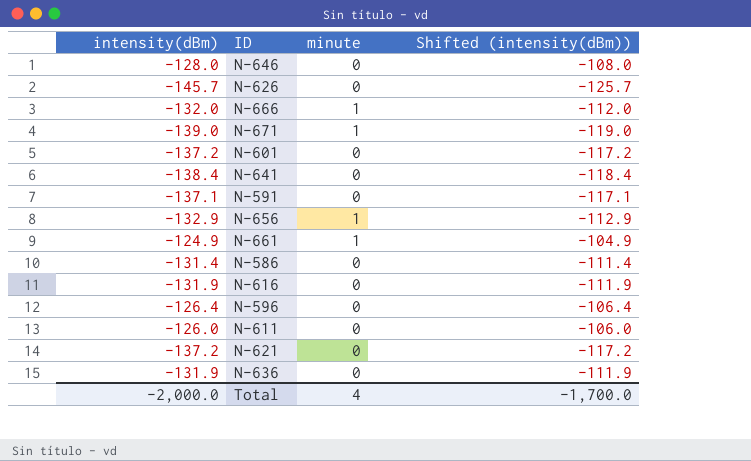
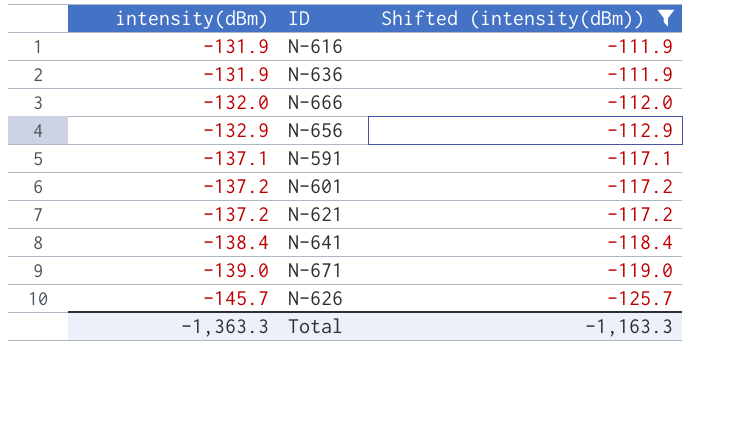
filter: none -> Shifted (intensity(dBm)) <= -111.9
row order: none -> intensity(dBm) descending
column minute | position: 3 -> none
Total | intensity(dBm): -2,000.0 -> -1,363.3
Total | Shifted (intensity(dBm)): -1,700.0 -> -1,163.3

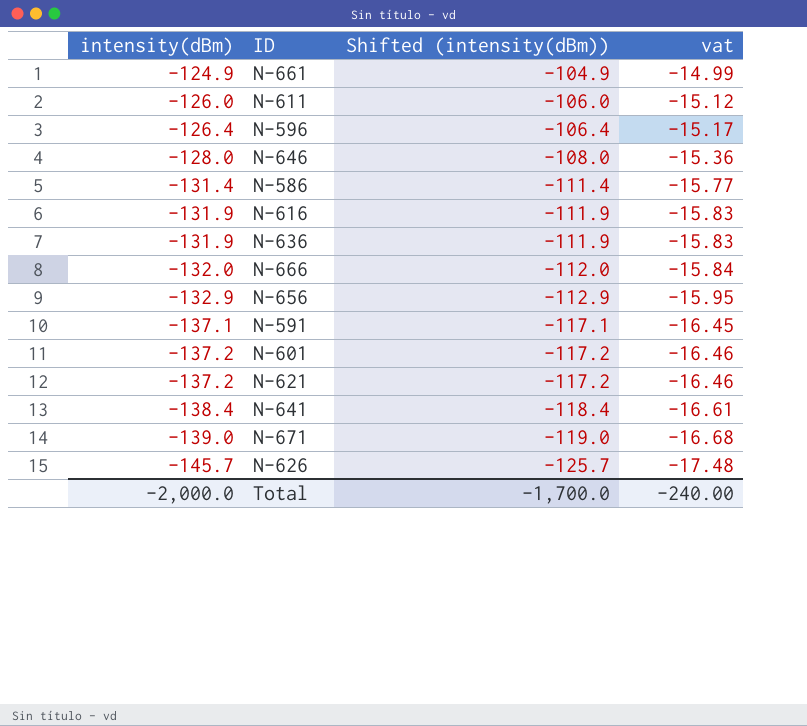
filter: Shifted (intensity(dBm)) <= -111.9 -> none
column vat | formula: none -> [intensity(dBm)] * 0.12
Total | intensity(dBm): -1,363.3 -> -2,000.0
Total | Shifted (intensity(dBm)): -1,163.3 -> -1,700.0

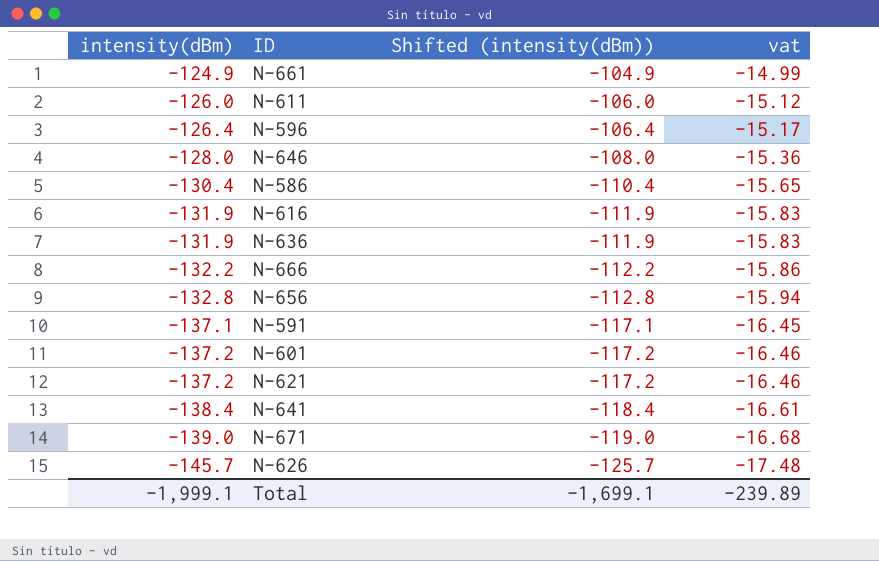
N-586 | intensity(dBm): -131.4 -> -130.4
N-586 | Shifted (intensity(dBm)): -111.4 -> -110.4
N-586 | vat: -15.77 -> -15.65
N-666 | intensity(dBm): -132.0 -> -132.2
N-666 | Shifted (intensity(dBm)): -112.0 -> -112.2
N-666 | vat: -15.84 -> -15.86
N-656 | intensity(dBm): -132.9 -> -132.8
N-656 | Shifted (intensity(dBm)): -112.9 -> -112.8
N-656 | vat: -15.95 -> -15.94
Total | intensity(dBm): -2,000.0 -> -1,999.1
Total | Shifted (intensity(dBm)): -1,700.0 -> -1,699.1
Total | vat: -240.00 -> -239.89

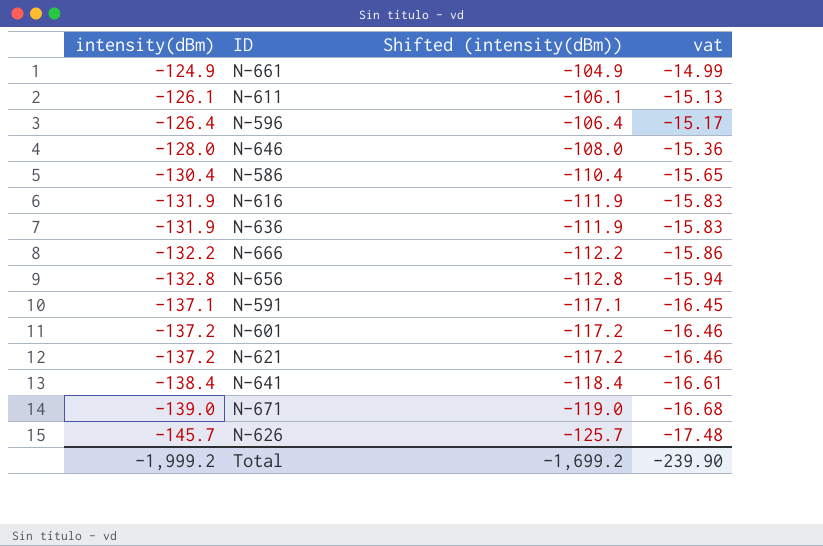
N-611 | intensity(dBm): -126.0 -> -126.1
N-611 | Shifted (intensity(dBm)): -106.0 -> -106.1
N-611 | vat: -15.12 -> -15.13
Total | intensity(dBm): -1,999.1 -> -1,999.2
Total | Shifted (intensity(dBm)): -1,699.1 -> -1,699.2
Total | vat: -239.89 -> -239.90

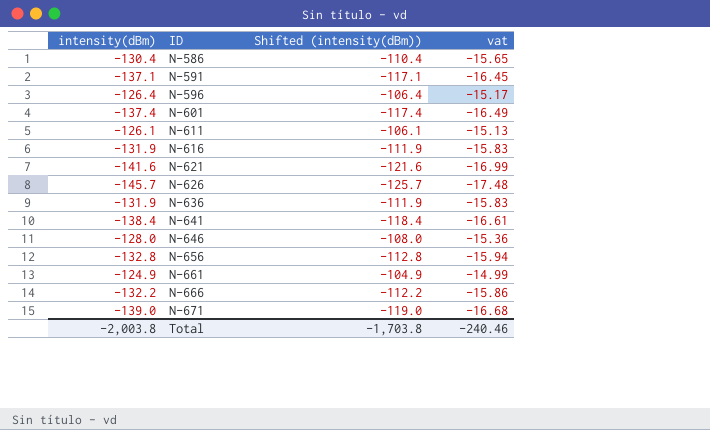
row order: intensity(dBm) descending -> ID ascending
N-601 | intensity(dBm): -137.2 -> -137.4
N-601 | Shifted (intensity(dBm)): -117.2 -> -117.4
N-601 | vat: -16.46 -> -16.49
N-621 | intensity(dBm): -137.2 -> -141.6
N-621 | Shifted (intensity(dBm)): -117.2 -> -121.6
N-621 | vat: -16.46 -> -16.99
Total | intensity(dBm): -1,999.2 -> -2,003.8
Total | Shifted (intensity(dBm)): -1,699.2 -> -1,703.8
Total | vat: -239.90 -> -240.46

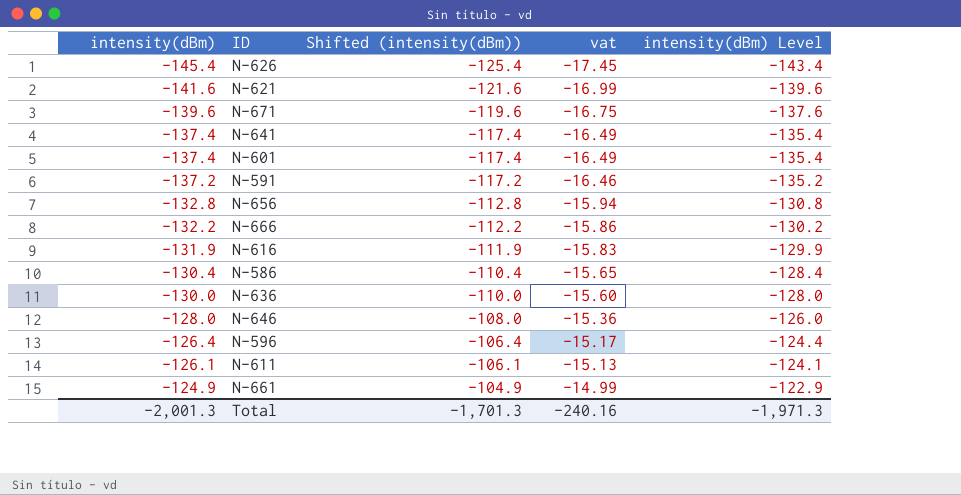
row order: ID ascending -> intensity(dBm) ascending
column intensity(dBm) Level | formula: none -> [intensity(dBm)] + 2
N-626 | intensity(dBm): -145.7 -> -145.4
N-626 | Shifted (intensity(dBm)): -125.7 -> -125.4
N-626 | vat: -17.48 -> -17.45
N-671 | intensity(dBm): -139.0 -> -139.6
N-671 | Shifted (intensity(dBm)): -119.0 -> -119.6
N-671 | vat: -16.68 -> -16.75
N-641 | intensity(dBm): -138.4 -> -137.4
N-641 | Shifted (intensity(dBm)): -118.4 -> -117.4
N-641 | vat: -16.61 -> -16.49
N-591 | intensity(dBm): -137.1 -> -137.2
N-591 | Shifted (intensity(dBm)): -117.1 -> -117.2
N-591 | vat: -16.45 -> -16.46
N-636 | intensity(dBm): -131.9 -> -130.0
N-636 | Shifted (intensity(dBm)): -111.9 -> -110.0
N-636 | vat: -15.83 -> -15.60
Total | intensity(dBm): -2,003.8 -> -2,001.3
Total | Shifted (intensity(dBm)): -1,703.8 -> -1,701.3
Total | vat: -240.46 -> -240.16

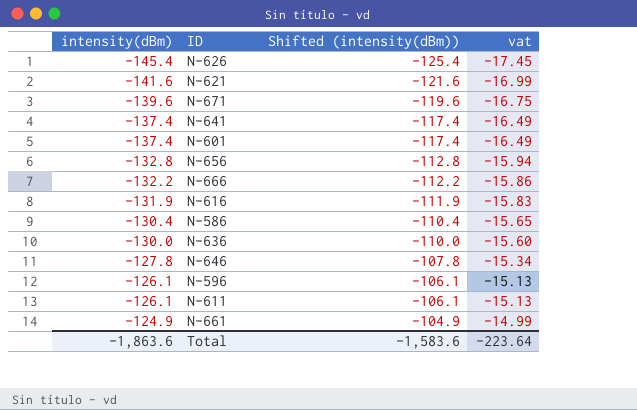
column intensity(dBm) Level | formula: [intensity(dBm)] + 2 -> none
row N-591: -137.2 | -117.2 | -16.46 | -135.2 -> none
N-646 | intensity(dBm): -128.0 -> -127.8
N-646 | Shifted (intensity(dBm)): -108.0 -> -107.8
N-646 | vat: -15.36 -> -15.34
N-596 | intensity(dBm): -126.4 -> -126.1
N-596 | Shifted (intensity(dBm)): -106.4 -> -106.1
N-596 | vat: -15.17 -> -15.13
Total | intensity(dBm): -2,001.3 -> -1,863.6
Total | Shifted (intensity(dBm)): -1,701.3 -> -1,583.6
Total | vat: -240.16 -> -223.64

